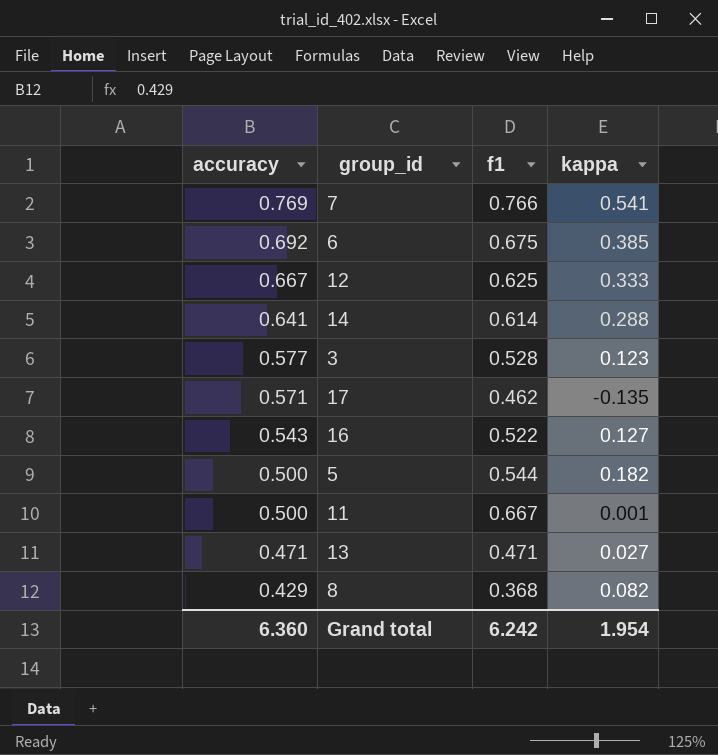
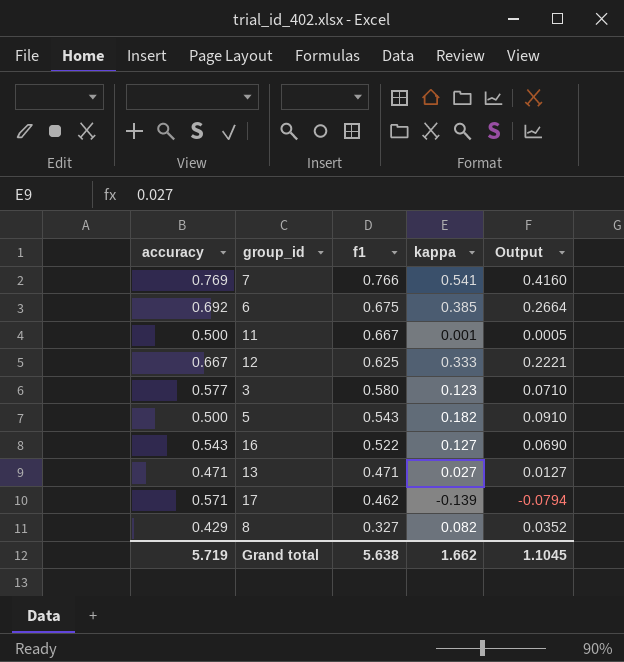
row order: accuracy descending -> f1 descending
column Output | formula: none -> [accuracy] * [kappa]
row 14: 0.641 | 0.614 | 0.288 -> none
3 | f1: 0.528 -> 0.580
5 | f1: 0.544 -> 0.543
17 | kappa: -0.135 -> -0.139
8 | f1: 0.368 -> 0.327
Grand total | accuracy: 6.360 -> 5.719
Grand total | f1: 6.242 -> 5.638
Grand total | kappa: 1.954 -> 1.662

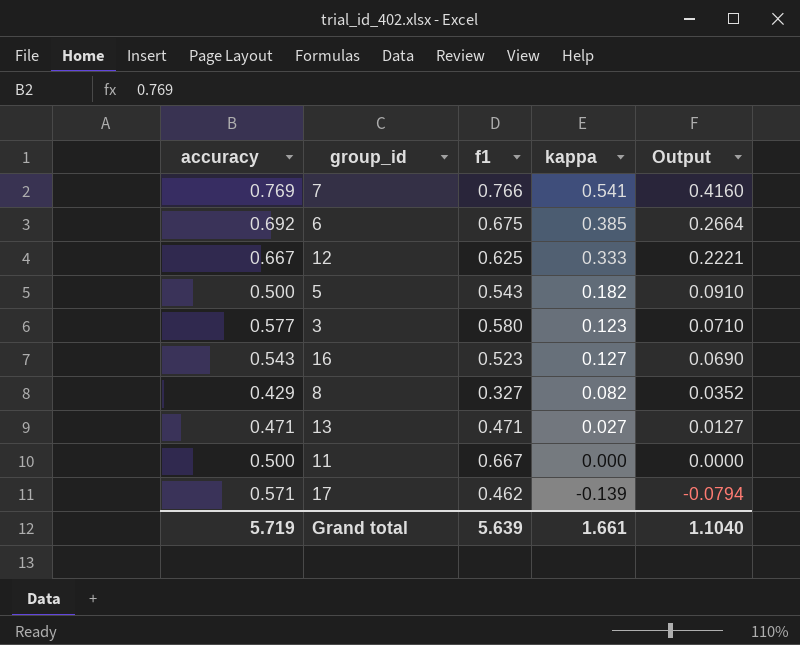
row order: f1 descending -> Output descending
16 | f1: 0.522 -> 0.523
11 | kappa: 0.001 -> 0.000
11 | Output: 0.0005 -> 0.0000
Grand total | f1: 5.638 -> 5.639
Grand total | kappa: 1.662 -> 1.661
Grand total | Output: 1.1045 -> 1.1040

